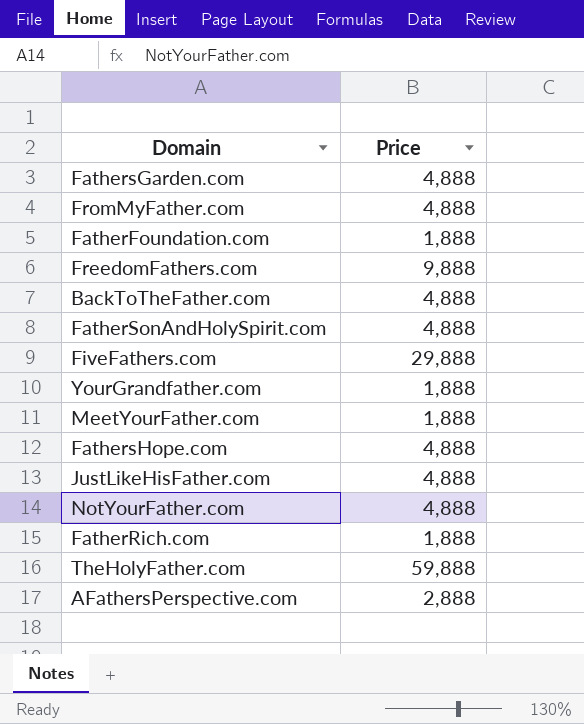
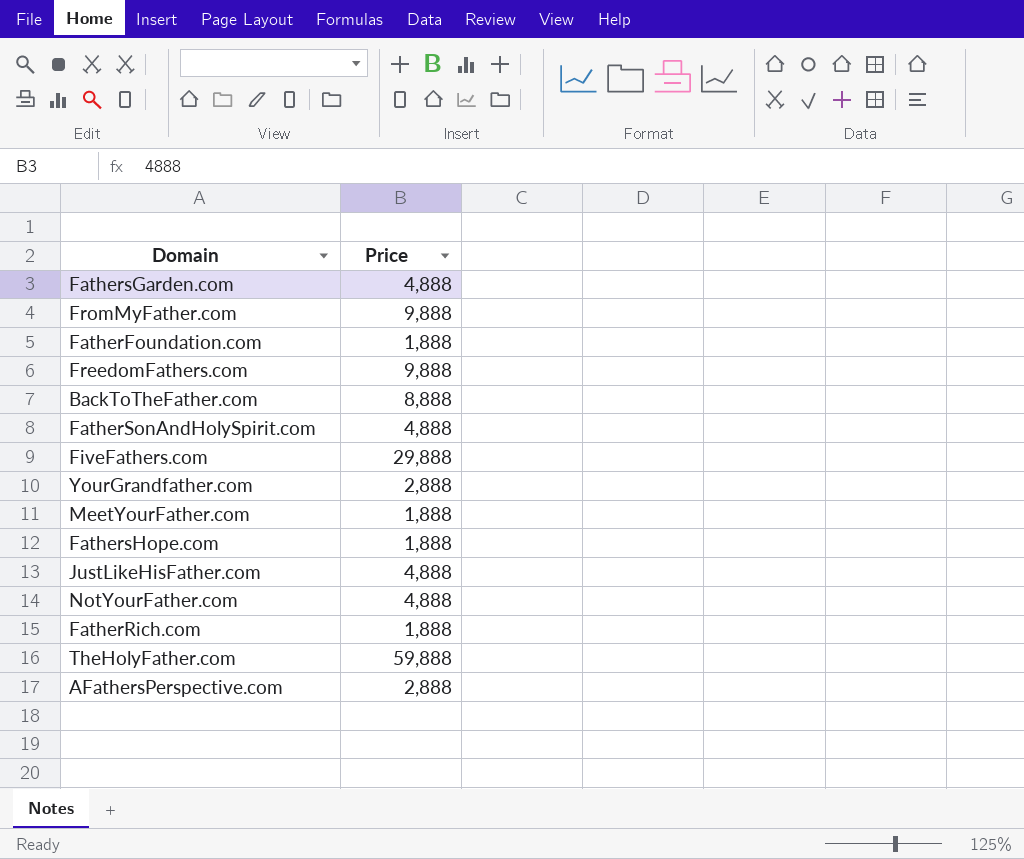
FromMyFather.com | Price: 4,888 -> 9,888
BackToTheFather.com | Price: 4,888 -> 8,888
YourGrandfather.com | Price: 1,888 -> 2,888
FathersHope.com | Price: 4,888 -> 1,888

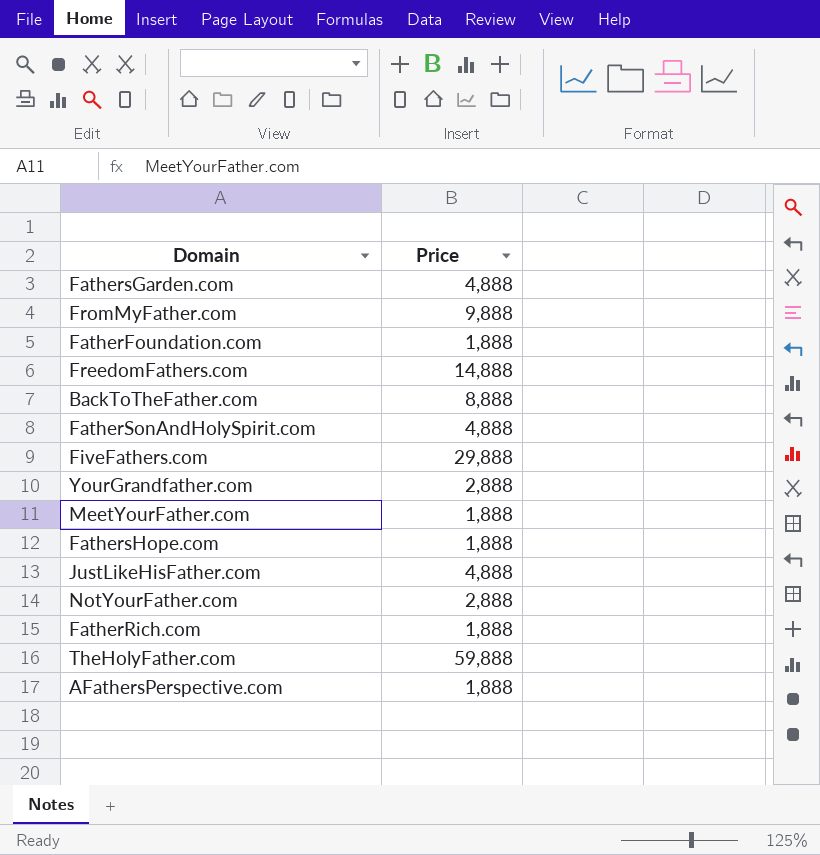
FreedomFathers.com | Price: 9,888 -> 14,888
NotYourFather.com | Price: 4,888 -> 2,888
AFathersPerspective.com | Price: 2,888 -> 1,888

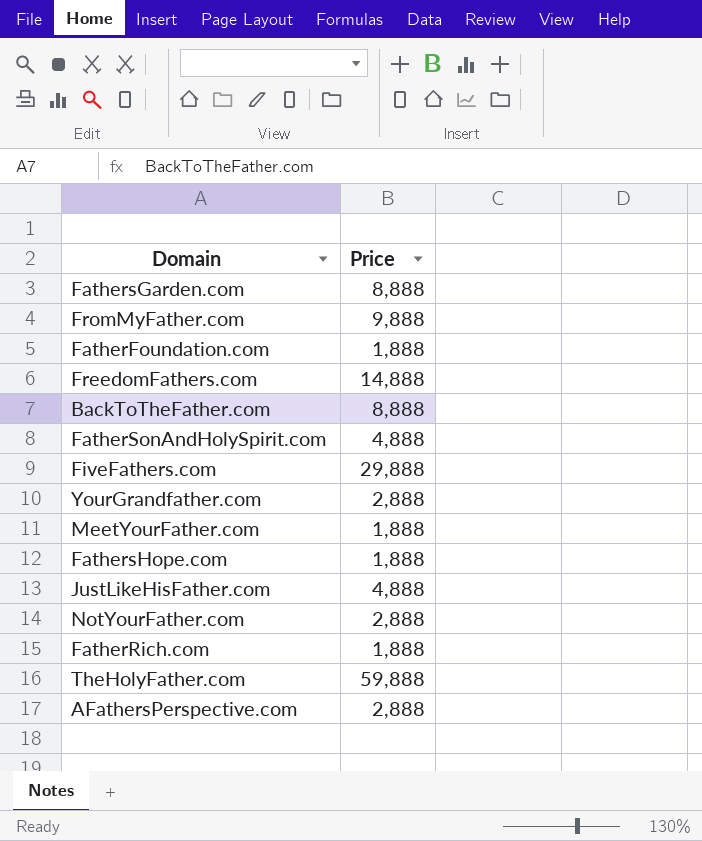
FathersGarden.com | Price: 4,888 -> 8,888
AFathersPerspective.com | Price: 1,888 -> 2,888

